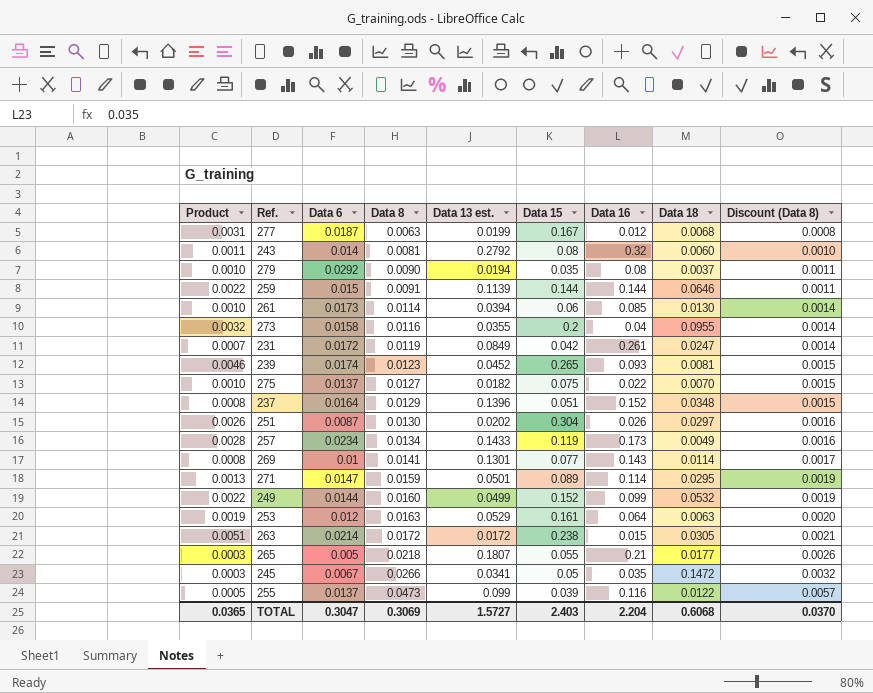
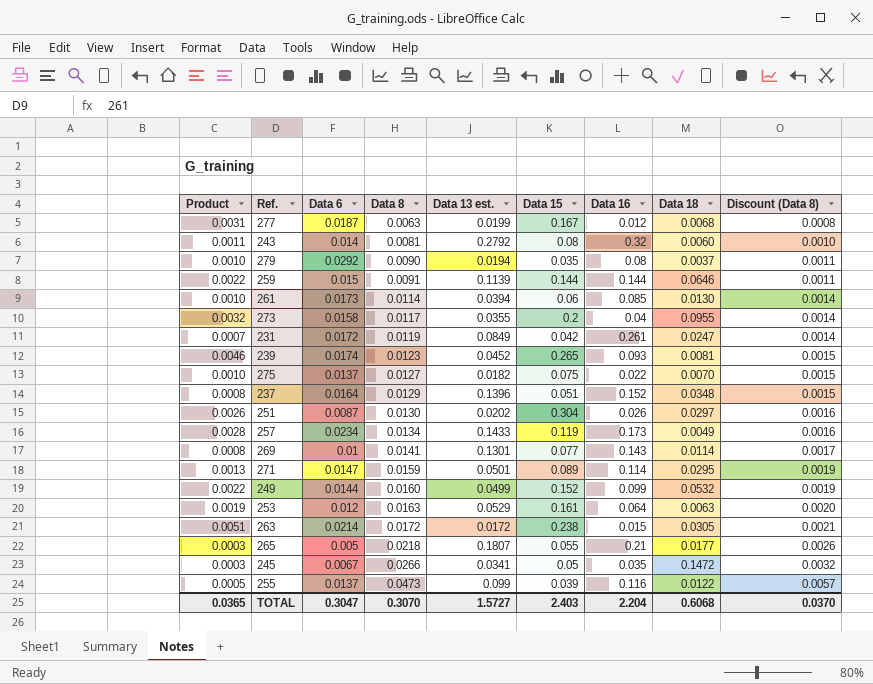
273 | Data 8: 0.0116 -> 0.0117
TOTAL | Data 8: 0.3069 -> 0.3070

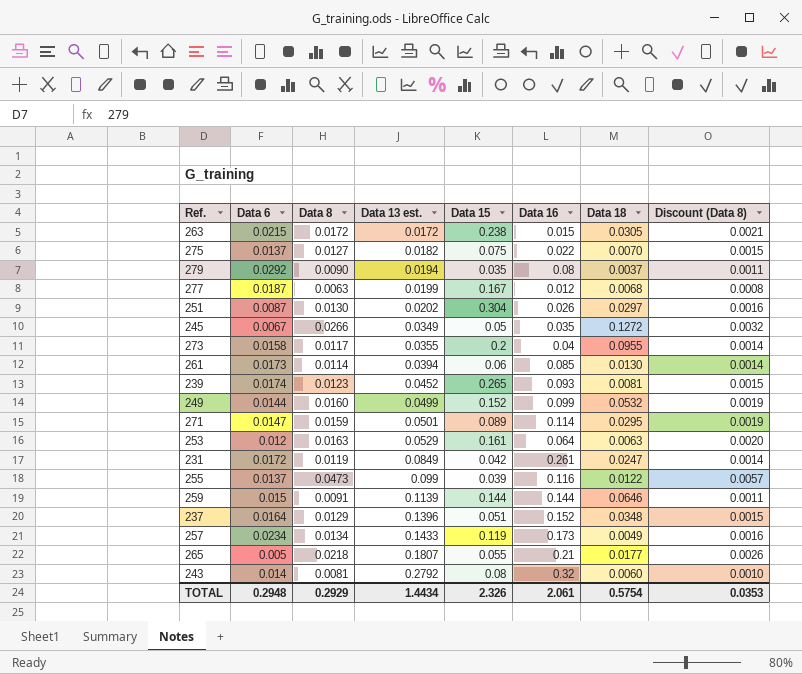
row order: Data 8 ascending -> Data 13 est. ascending
column Product | formula: [Data 6] * [Data 15] -> none
row 269: 0.0008 | 0.01 | 0.0141 | 0.1301 | 0.077 | 0.143 | 0.0114 | 0.0017 -> none
263 | Data 6: 0.0214 -> 0.0215
245 | Data 13 est.: 0.0341 -> 0.0349
245 | Data 18: 0.1472 -> 0.1272
TOTAL | Data 6: 0.3047 -> 0.2948
TOTAL | Data 8: 0.3070 -> 0.2929
TOTAL | Data 13 est.: 1.5727 -> 1.4434
TOTAL | Data 15: 2.403 -> 2.326
TOTAL | Data 16: 2.204 -> 2.061
TOTAL | Data 18: 0.6068 -> 0.5754
TOTAL | Discount (Data 8): 0.0370 -> 0.0353

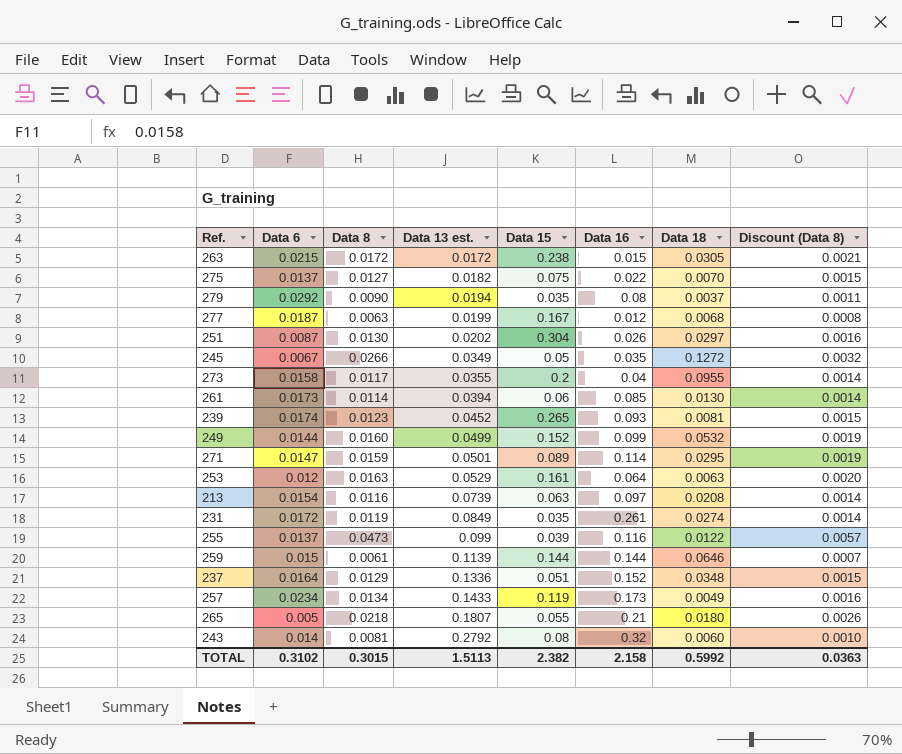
row 213: none -> 0.0154 | 0.0116 | 0.0739 | 0.063 | 0.097 | 0.0208 | 0.0014
231 | Data 15: 0.042 -> 0.035
231 | Data 18: 0.0247 -> 0.0274
259 | Data 8: 0.0091 -> 0.0061
259 | Discount (Data 8): 0.0011 -> 0.0007
237 | Data 13 est.: 0.1396 -> 0.1336
265 | Data 18: 0.0177 -> 0.0180
TOTAL | Data 6: 0.2948 -> 0.3102
TOTAL | Data 8: 0.2929 -> 0.3015
TOTAL | Data 13 est.: 1.4434 -> 1.5113
TOTAL | Data 15: 2.326 -> 2.382
TOTAL | Data 16: 2.061 -> 2.158
TOTAL | Data 18: 0.5754 -> 0.5992
TOTAL | Discount (Data 8): 0.0353 -> 0.0363

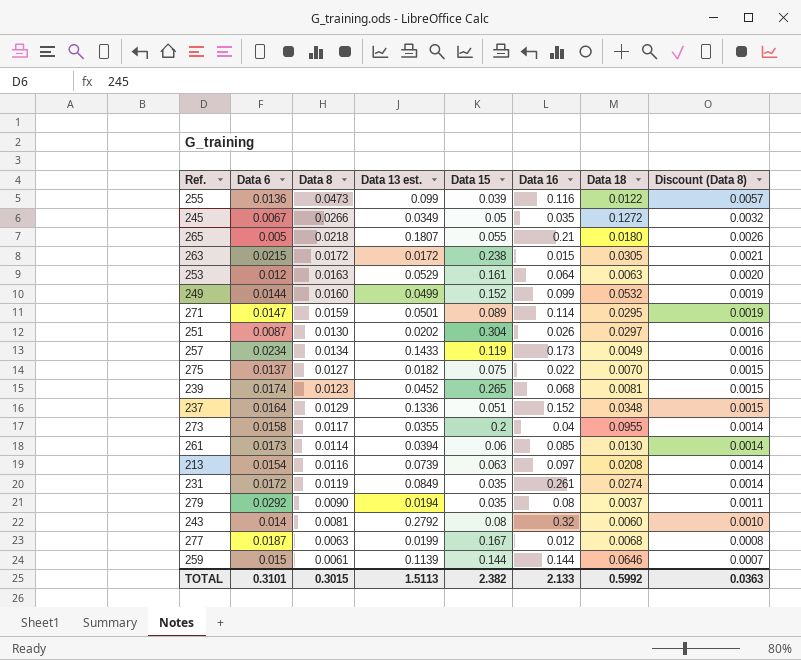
row order: Data 13 est. ascending -> Discount (Data 8) descending
255 | Data 6: 0.0137 -> 0.0136
239 | Data 16: 0.093 -> 0.068
TOTAL | Data 6: 0.3102 -> 0.3101
TOTAL | Data 16: 2.158 -> 2.133

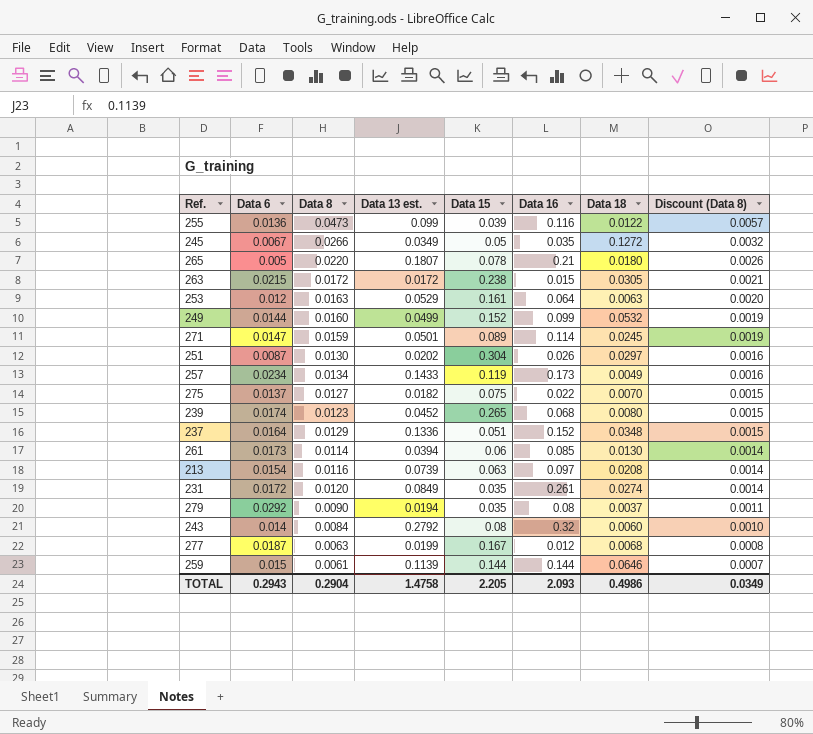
row 273: 0.0158 | 0.0117 | 0.0355 | 0.2 | 0.04 | 0.0955 | 0.0014 -> none
265 | Data 8: 0.0218 -> 0.0220
265 | Data 15: 0.055 -> 0.078
271 | Data 18: 0.0295 -> 0.0245
239 | Data 18: 0.0081 -> 0.0080
231 | Data 8: 0.0119 -> 0.0120
243 | Data 8: 0.0081 -> 0.0084
TOTAL | Data 6: 0.3101 -> 0.2943
TOTAL | Data 8: 0.3015 -> 0.2904
TOTAL | Data 13 est.: 1.5113 -> 1.4758
TOTAL | Data 15: 2.382 -> 2.205
TOTAL | Data 16: 2.133 -> 2.093
TOTAL | Data 18: 0.5992 -> 0.4986
TOTAL | Discount (Data 8): 0.0363 -> 0.0349

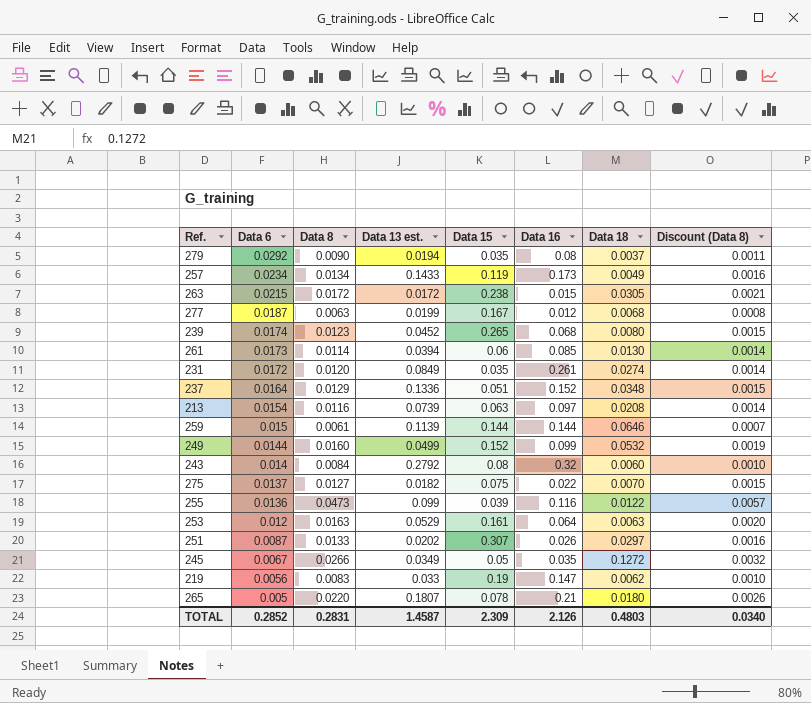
row order: Discount (Data 8) descending -> Data 6 descending
row 271: 0.0147 | 0.0159 | 0.0501 | 0.089 | 0.114 | 0.0245 | 0.0019 -> none
251 | Data 8: 0.0130 -> 0.0133
251 | Data 15: 0.304 -> 0.307
row 219: none -> 0.0056 | 0.0083 | 0.033 | 0.19 | 0.147 | 0.0062 | 0.0010
TOTAL | Data 6: 0.2943 -> 0.2852
TOTAL | Data 8: 0.2904 -> 0.2831
TOTAL | Data 13 est.: 1.4758 -> 1.4587
TOTAL | Data 15: 2.205 -> 2.309
TOTAL | Data 16: 2.093 -> 2.126
TOTAL | Data 18: 0.4986 -> 0.4803
TOTAL | Discount (Data 8): 0.0349 -> 0.0340

